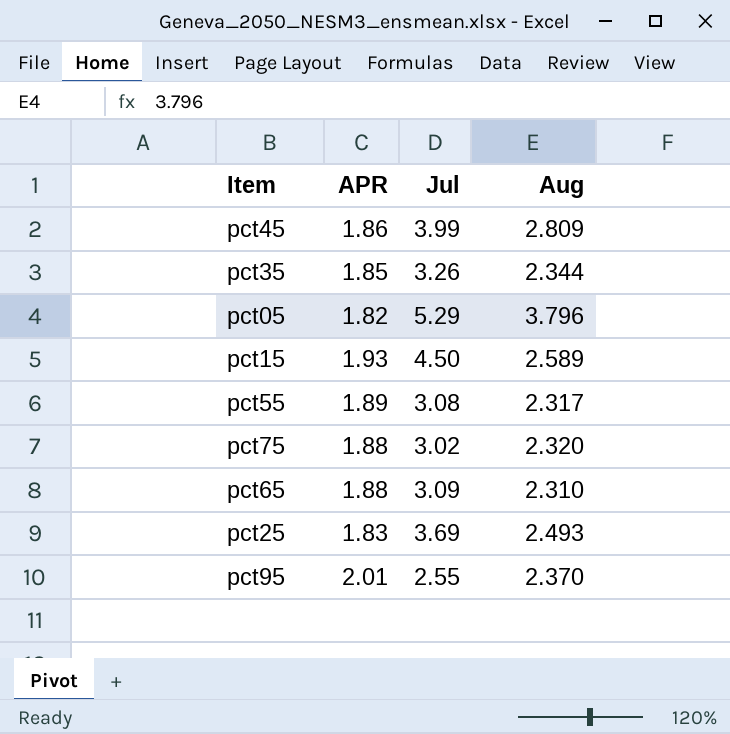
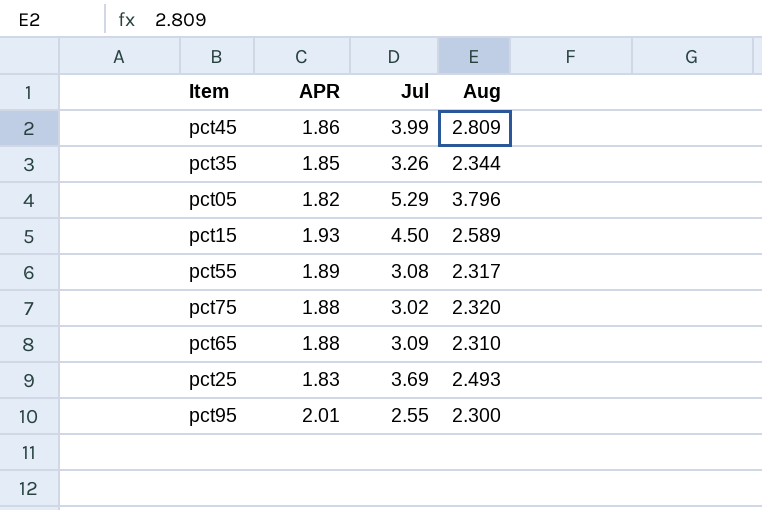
pct95 | Aug: 2.370 -> 2.300

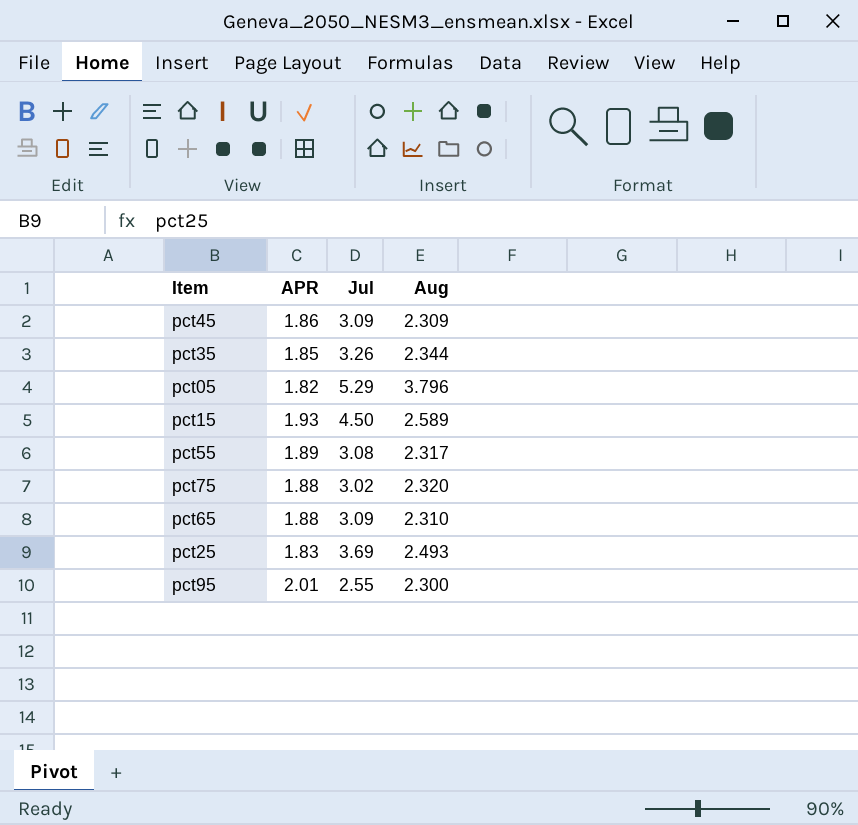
pct45 | Jul: 3.99 -> 3.09
pct45 | Aug: 2.809 -> 2.309

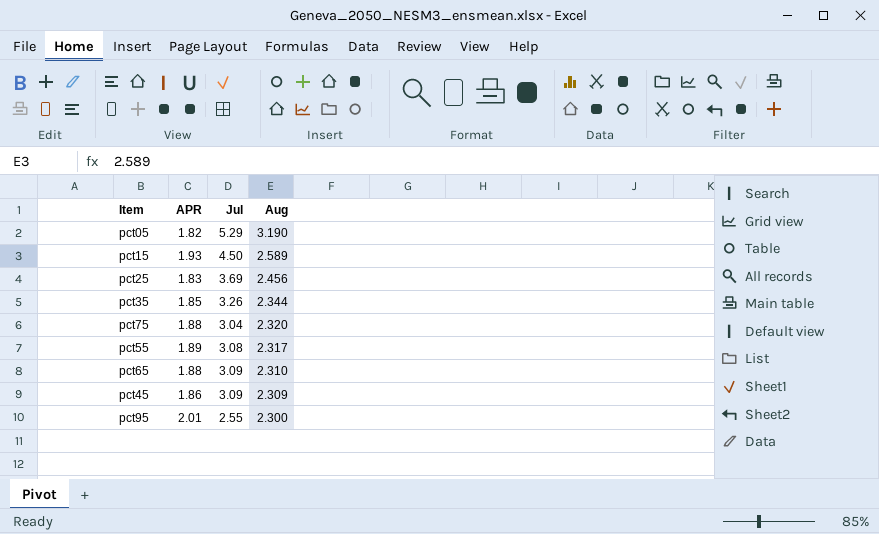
row order: none -> Aug descending
pct05 | Aug: 3.796 -> 3.190
pct25 | Aug: 2.493 -> 2.456
pct75 | Jul: 3.02 -> 3.04

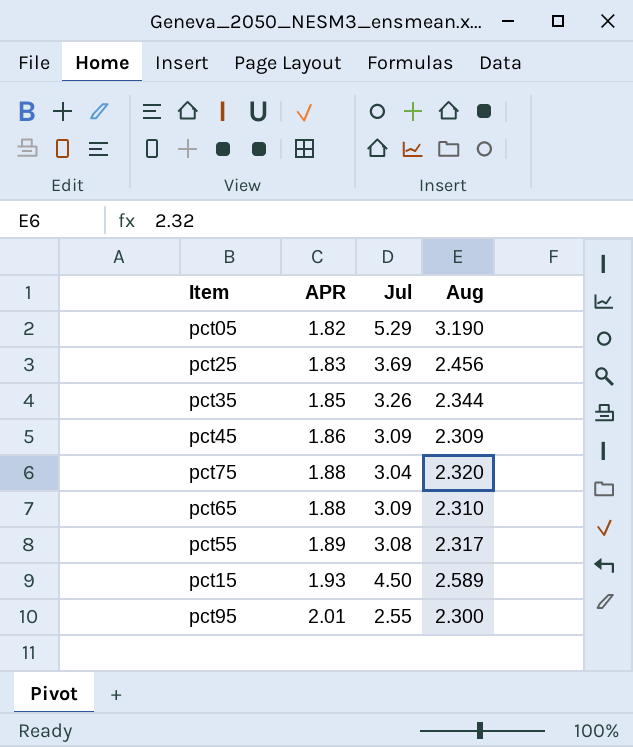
row order: Aug descending -> APR ascending

